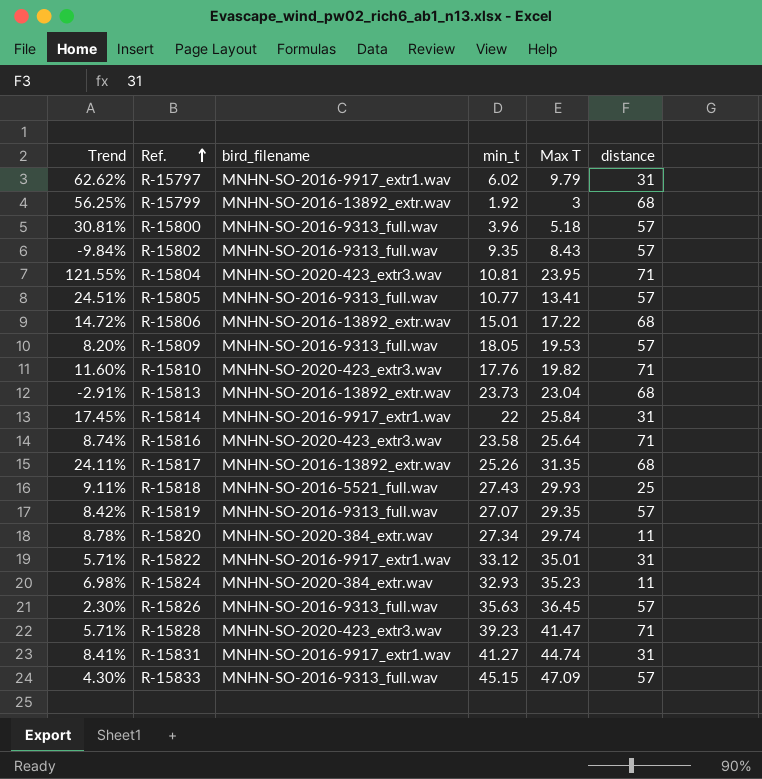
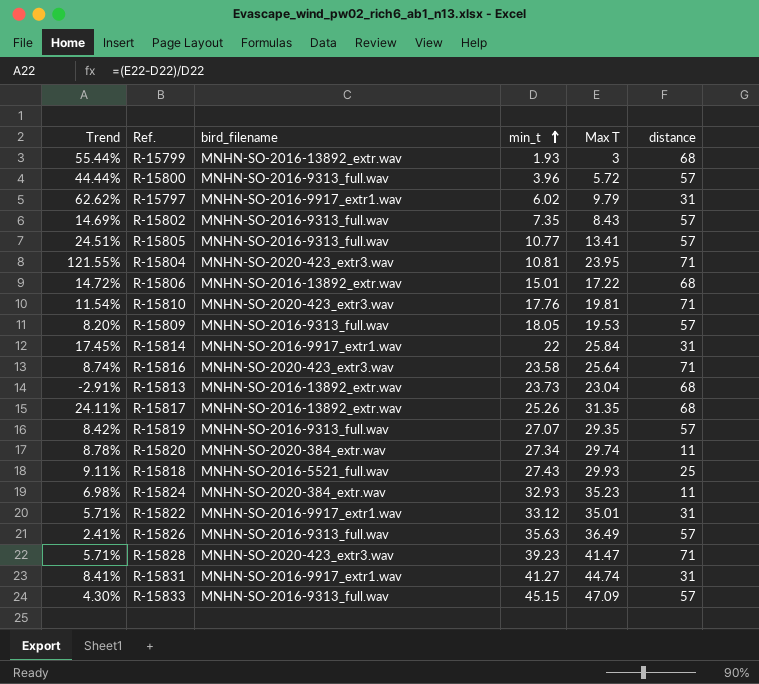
row order: Ref. ascending -> min_t ascending
R-15799 | Trend: 56.25% -> 55.44%
R-15799 | min_t: 1.92 -> 1.93
R-15800 | Trend: 30.81% -> 44.44%
R-15800 | Max T: 5.18 -> 5.72
R-15802 | Trend: -9.84% -> 14.69%
R-15802 | min_t: 9.35 -> 7.35
R-15810 | Trend: 11.60% -> 11.54%
R-15810 | Max T: 19.82 -> 19.81
R-15826 | Trend: 2.30% -> 2.41%
R-15826 | Max T: 36.45 -> 36.49

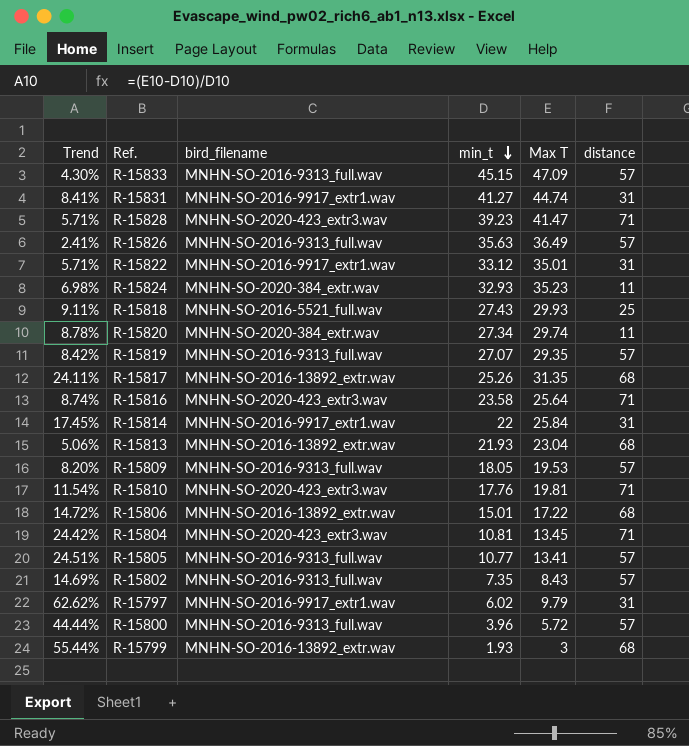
row order: min_t ascending -> min_t descending
R-15813 | Trend: -2.91% -> 5.06%
R-15813 | min_t: 23.73 -> 21.93
R-15804 | Trend: 121.55% -> 24.42%
R-15804 | Max T: 23.95 -> 13.45

